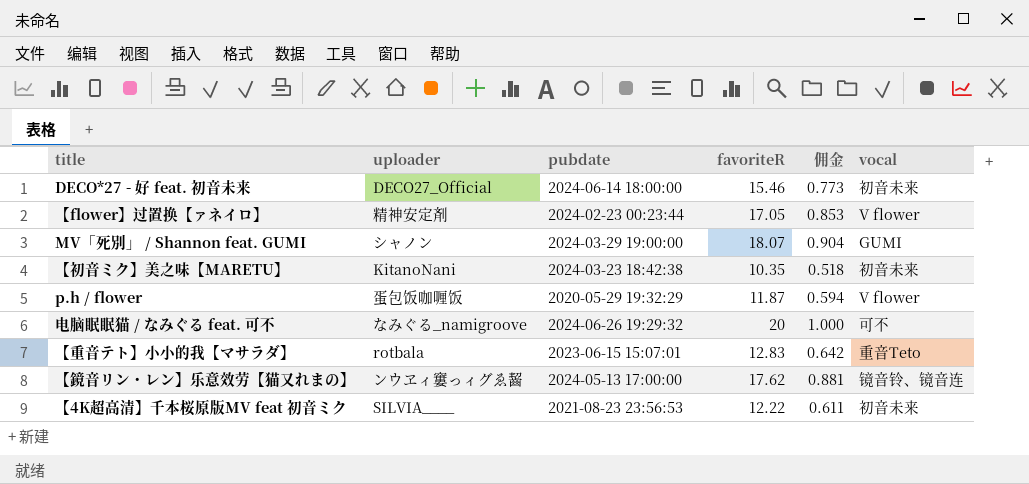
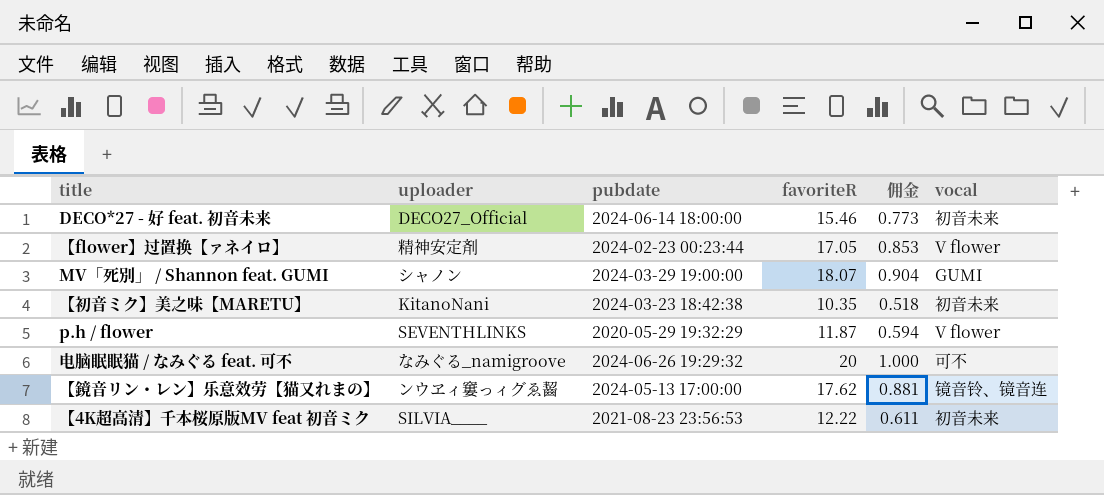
row 【重音テト】小小的我【マサラダ】: rotbala | 2023-06-15 15:07:01 | 12.83 | 0.642 | 重音Teto -> none
p.h / flower | uploader: 蛋包饭咖喱饭 -> SEVENTHLINKS

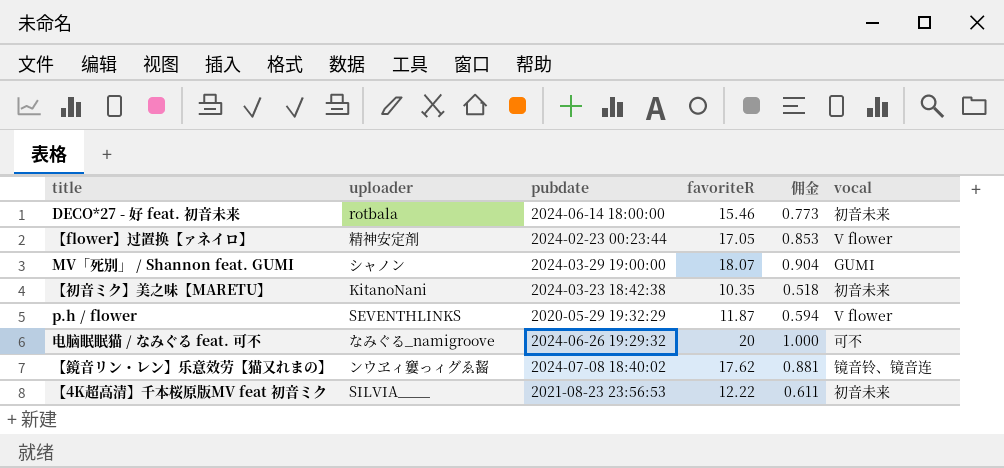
DECO*27 - 好 feat. 初音未来 | uploader: DECO27_Official -> rotbala
【鏡音リン・レン】乐意效劳【猫又れまの】 | pubdate: 2024-05-13 17:00:00 -> 2024-07-08 18:40:02

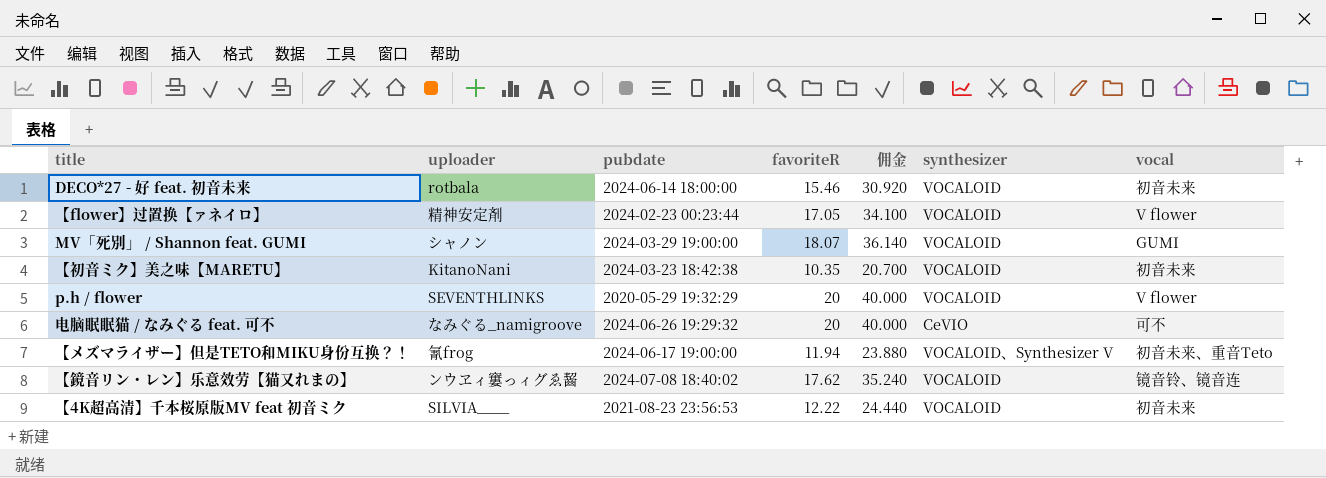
column 佣金 | formula: [favoriteR] * 0.05 -> [favoriteR] * 2
column synthesizer | position: none -> 6
p.h / flower | favoriteR: 11.87 -> 20
row 【メズマライザー】但是TETO和MIKU身份互换？！: none -> 氰frog | 2024-06-17 19:00:00 | 11.94 | 23.880 | VOCALOID、Synthesizer V | 初音未来、重音Teto

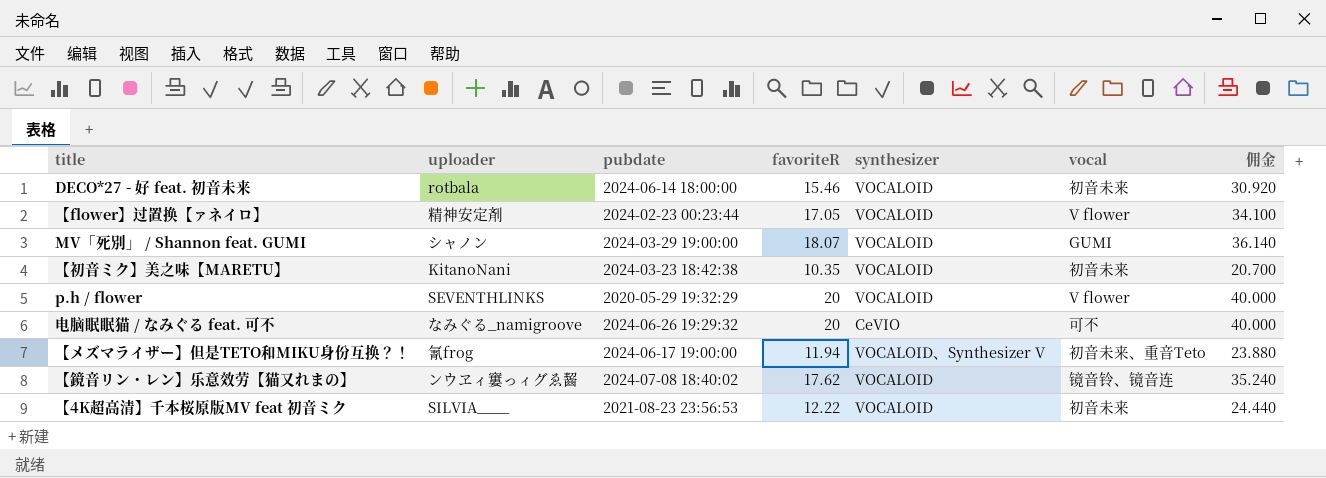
column 佣金 | position: 5 -> 7

